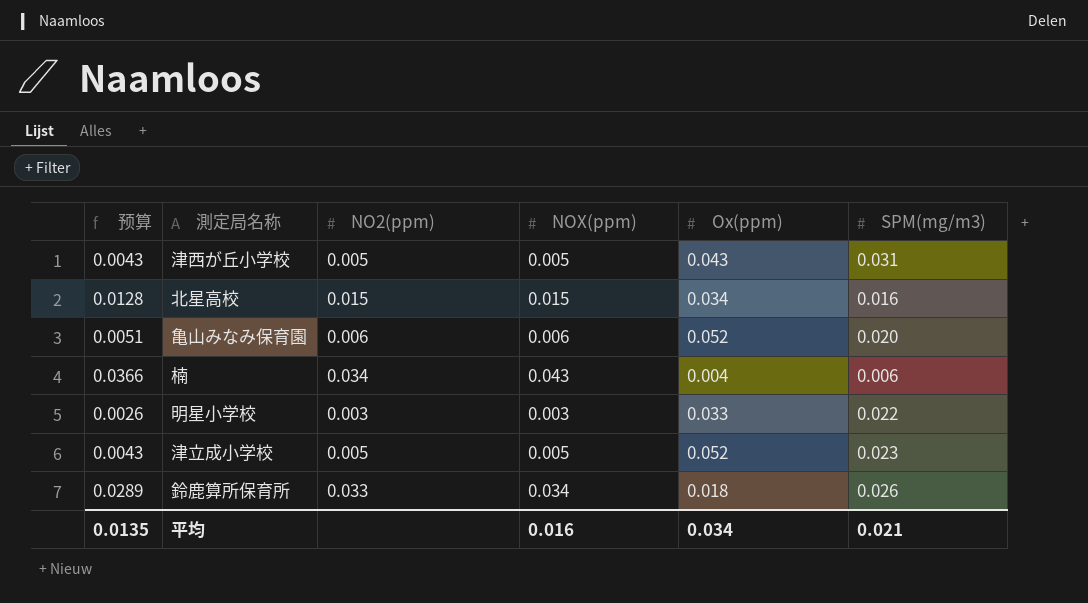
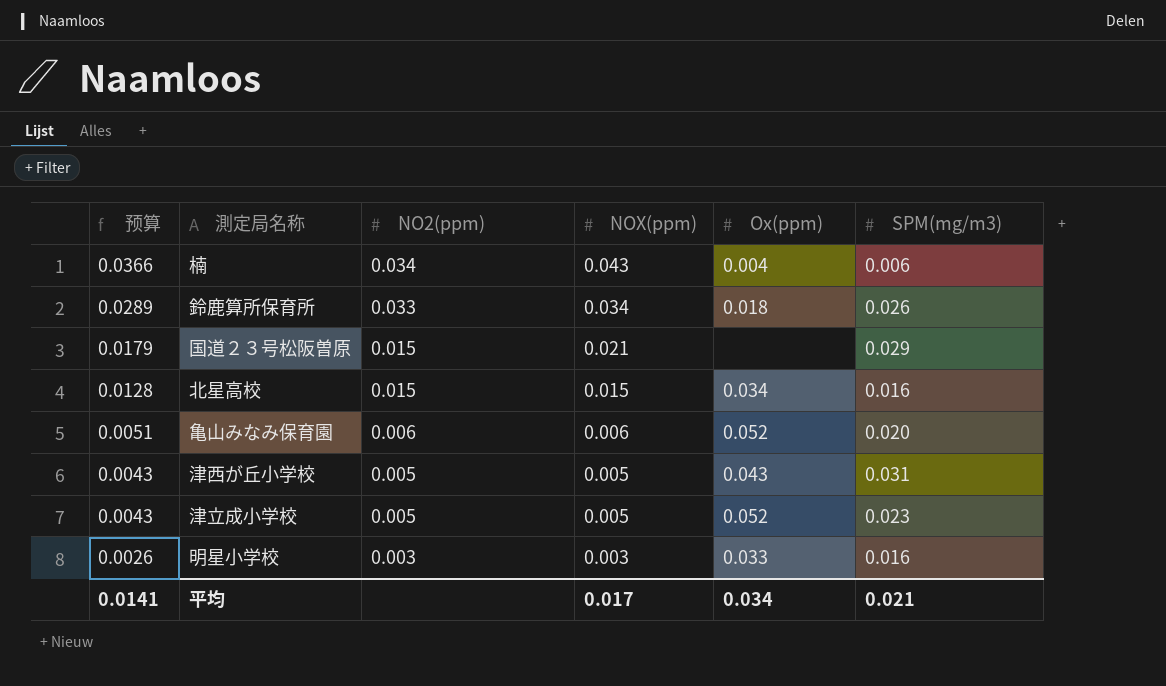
row order: none -> 预算 descending
row 国道２３号松阪曽原: none -> 0.0179 | 0.015 | 0.021 | none | 0.029
明星小学校 | SPM(mg/m3): 0.022 -> 0.016
平均 | 预算: 0.0135 -> 0.0141
平均 | NOX(ppm): 0.016 -> 0.017

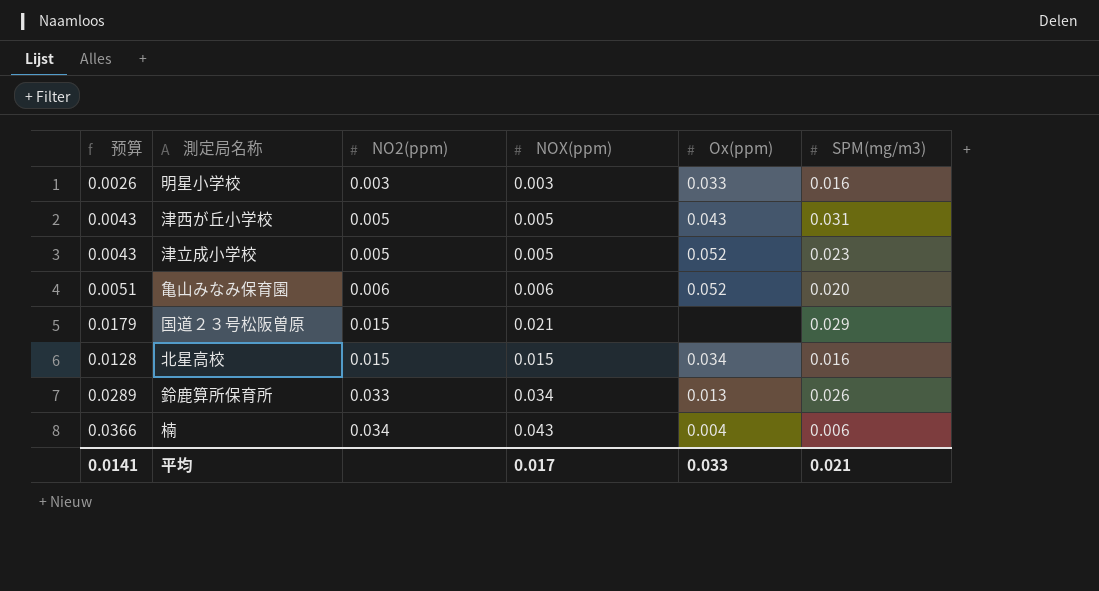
row order: 预算 descending -> NO2(ppm) ascending
鈴鹿算所保育所 | Ox(ppm): 0.018 -> 0.013
平均 | Ox(ppm): 0.034 -> 0.033

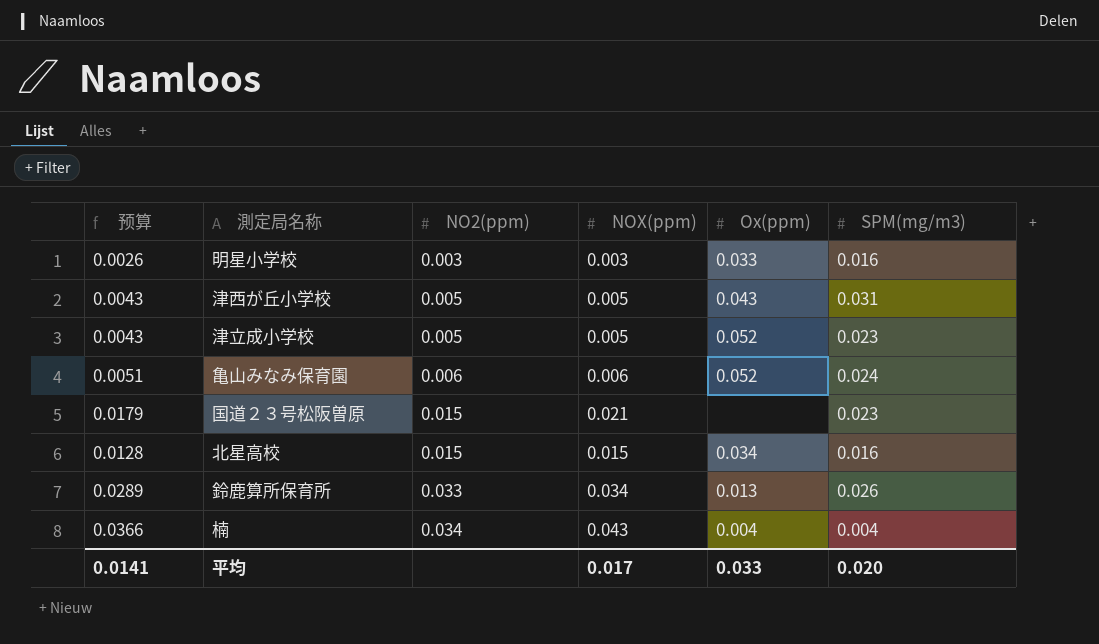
亀山みなみ保育園 | SPM(mg/m3): 0.020 -> 0.024
国道２３号松阪曽原 | SPM(mg/m3): 0.029 -> 0.023
楠 | SPM(mg/m3): 0.006 -> 0.004
平均 | SPM(mg/m3): 0.021 -> 0.020

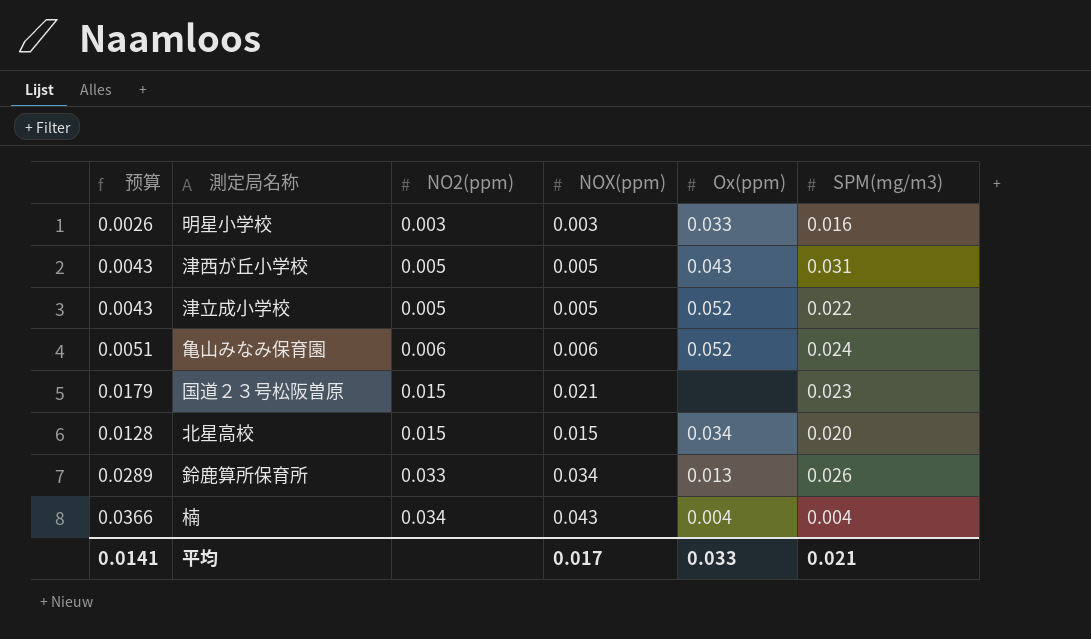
津立成小学校 | SPM(mg/m3): 0.023 -> 0.022
北星高校 | SPM(mg/m3): 0.016 -> 0.020
平均 | SPM(mg/m3): 0.020 -> 0.021

